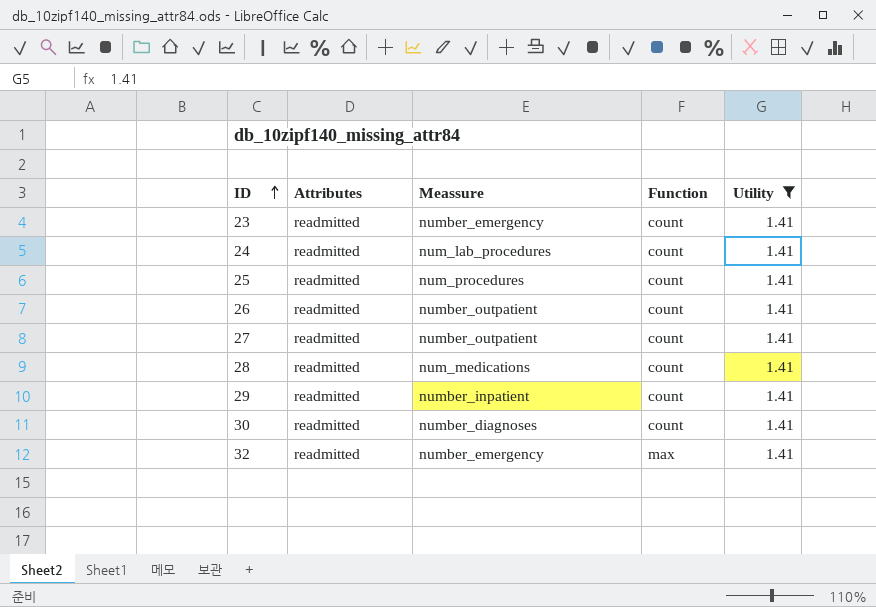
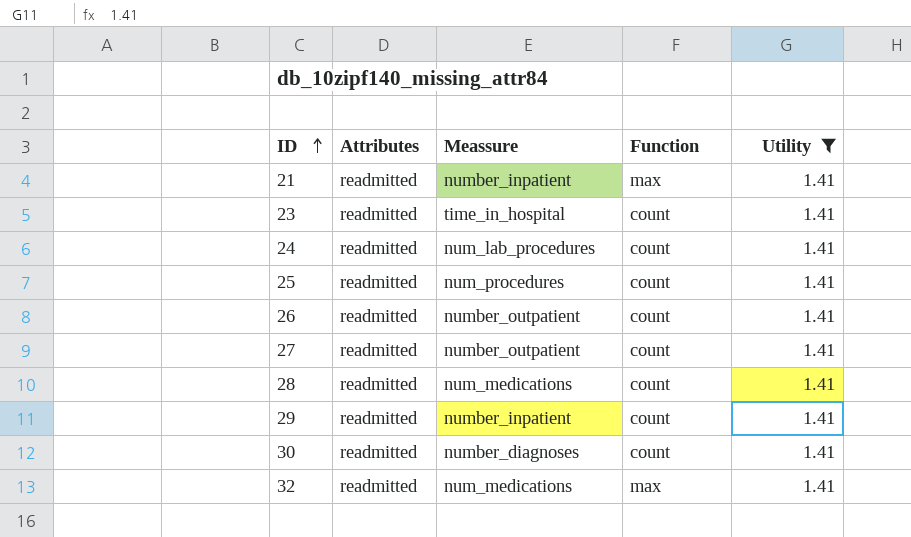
row 21: none -> readmitted | number_inpatient | max | 1.41
23 | Meassure: number_emergency -> time_in_hospital
32 | Meassure: number_emergency -> num_medications

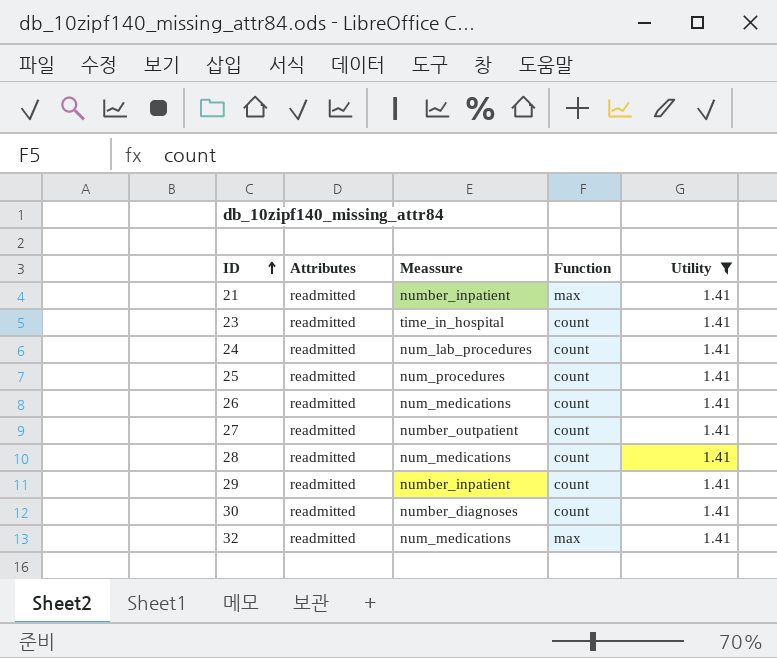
26 | Meassure: number_outpatient -> num_medications

